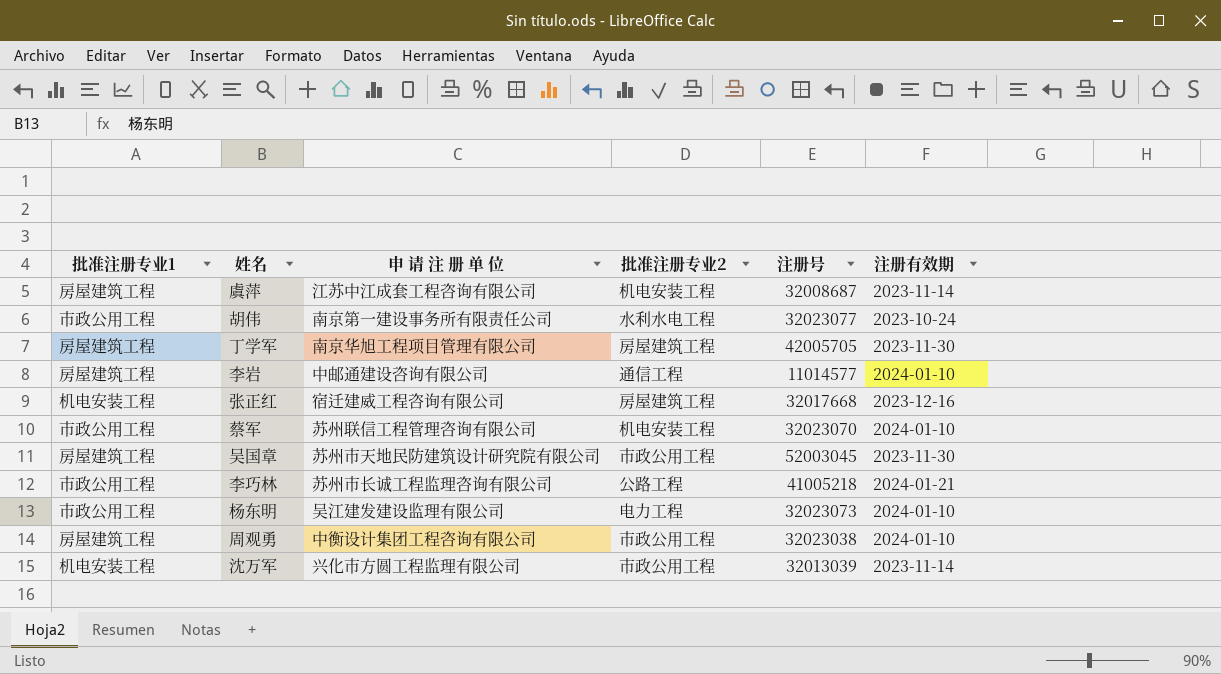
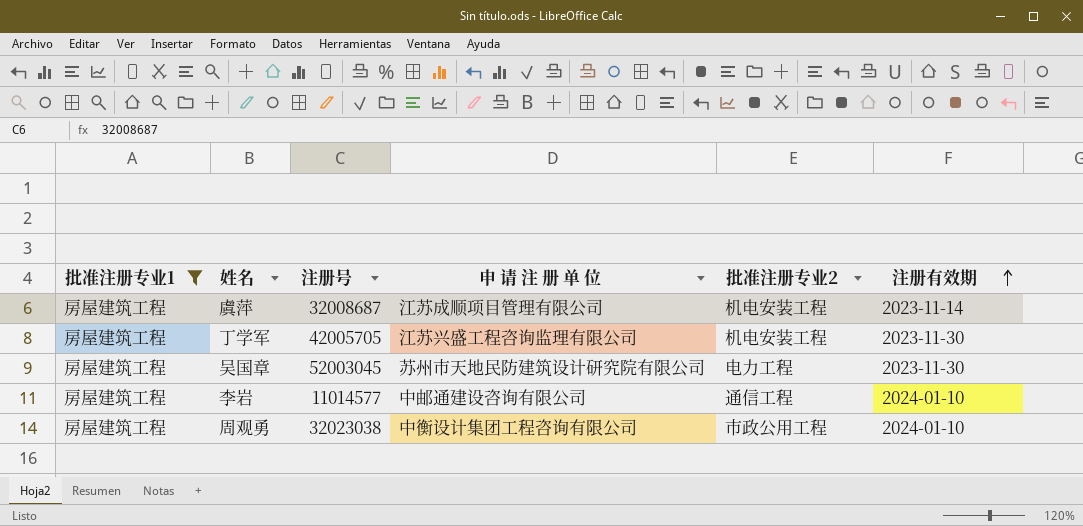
filter: none -> 批准注册专业1 = 房屋建筑工程
row order: none -> 注册有效期 ascending
column 注册号 | position: 5 -> 3
虞萍 | 申 请 注 册 单 位: 江苏中江成套工程咨询有限公司 -> 江苏成顺项目管理有限公司
丁学军 | 申 请 注 册 单 位: 南京华旭工程项目管理有限公司 -> 江苏兴盛工程咨询监理有限公司
丁学军 | 批准注册专业2: 房屋建筑工程 -> 机电安装工程
吴国章 | 批准注册专业2: 市政公用工程 -> 电力工程

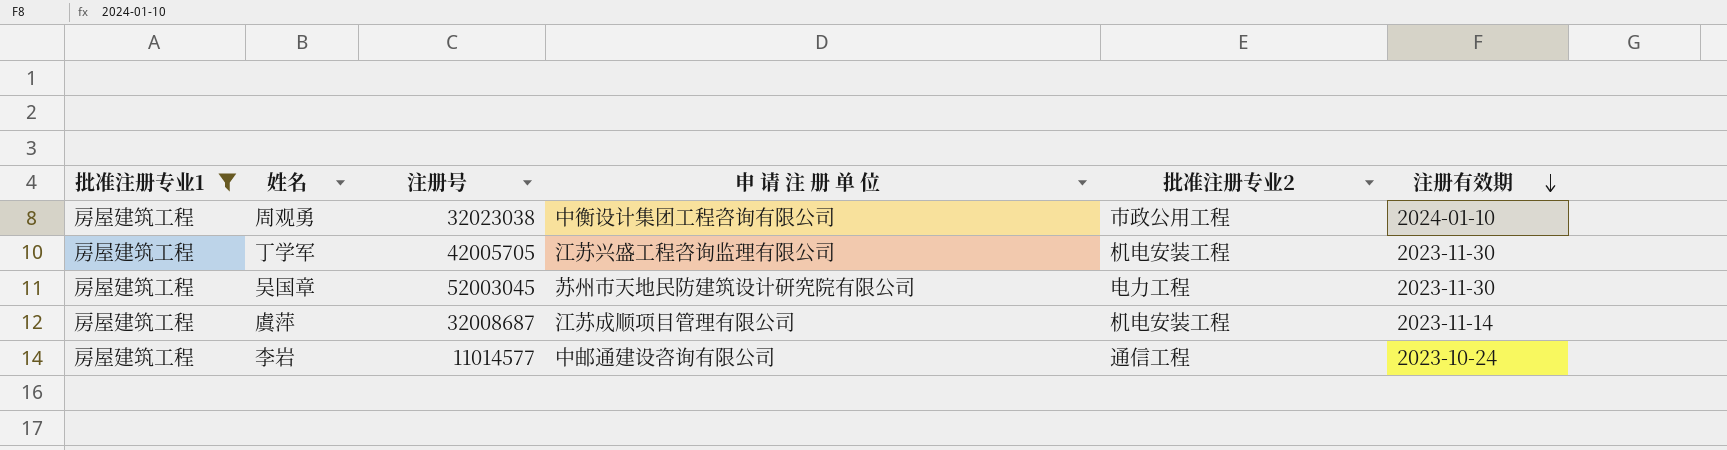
row order: 注册有效期 ascending -> 注册有效期 descending
李岩 | 注册有效期: 2024-01-10 -> 2023-10-24

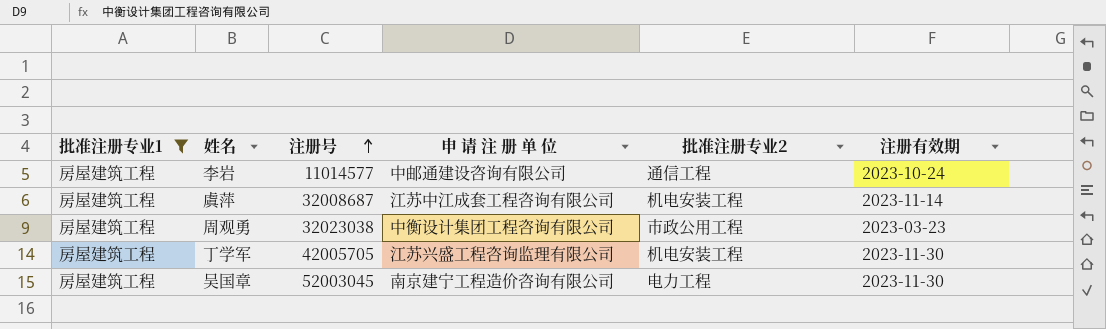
row order: 注册有效期 descending -> 注册号 ascending
虞萍 | 申 请 注 册 单 位: 江苏成顺项目管理有限公司 -> 江苏中江成套工程咨询有限公司
周观勇 | 注册有效期: 2024-01-10 -> 2023-03-23
吴国章 | 申 请 注 册 单 位: 苏州市天地民防建筑设计研究院有限公司 -> 南京建宁工程造价咨询有限公司

